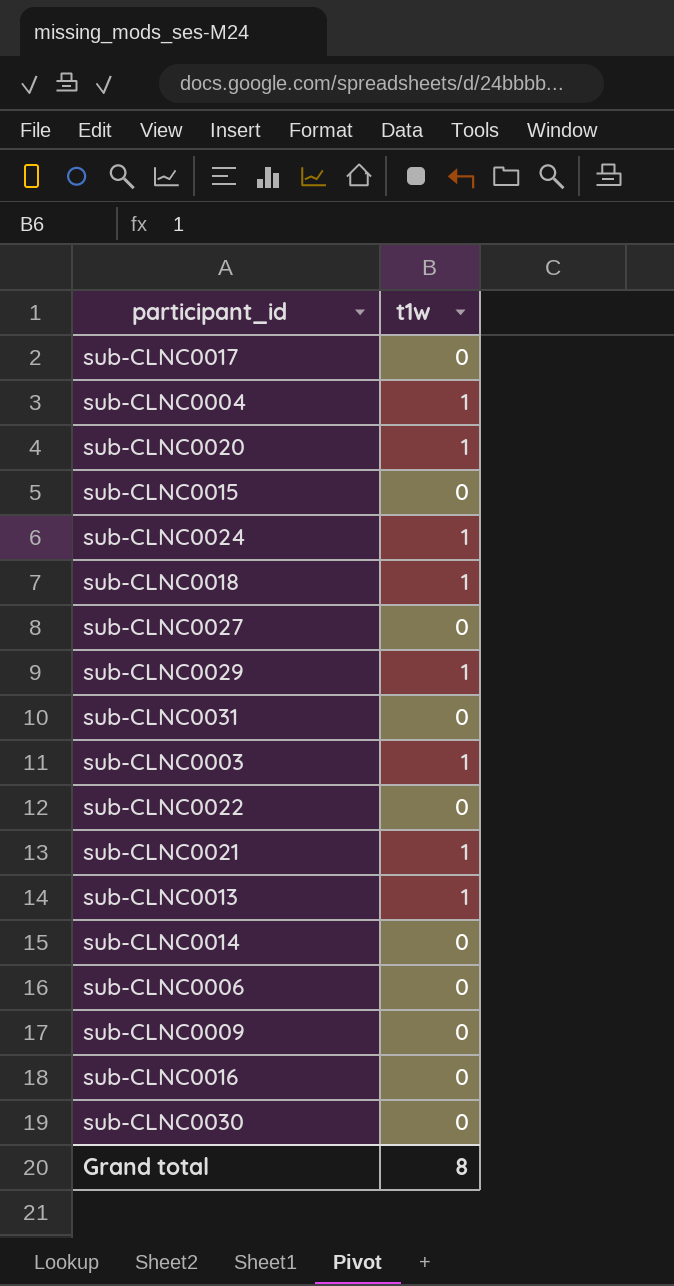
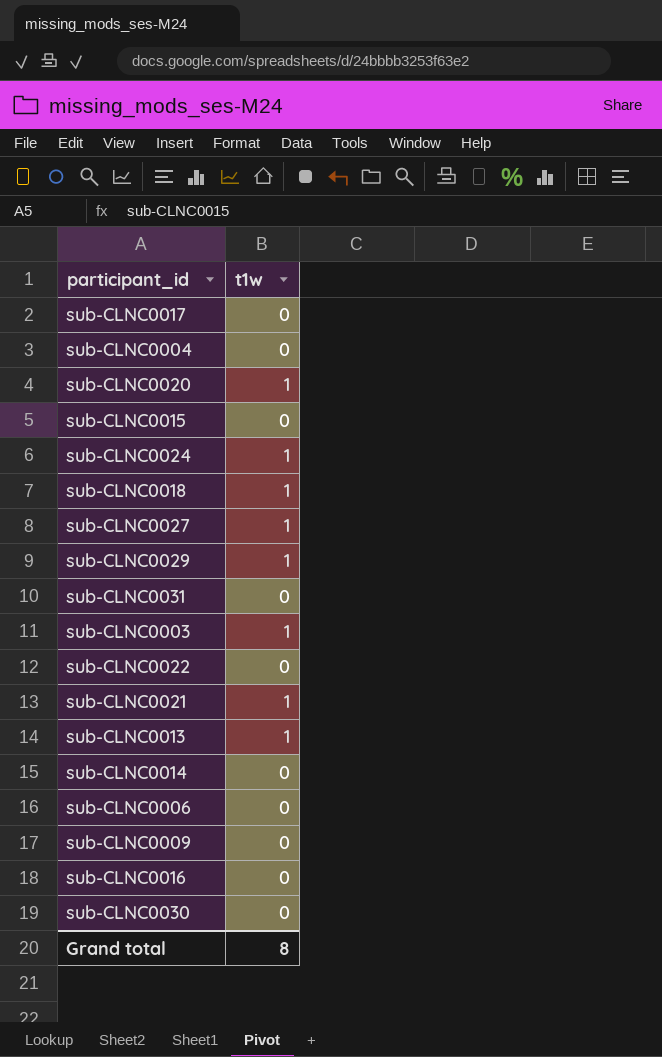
sub-CLNC0004 | t1w: 1 -> 0
sub-CLNC0027 | t1w: 0 -> 1

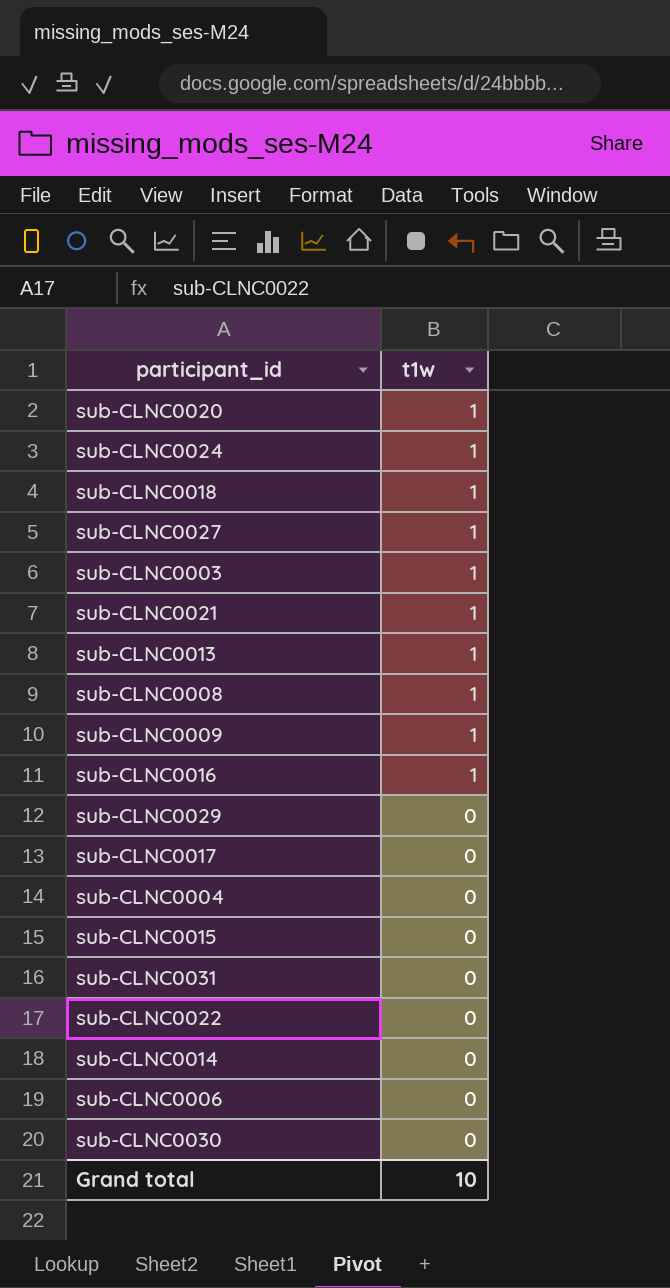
row order: none -> t1w descending
row sub-CLNC0008: none -> 1
sub-CLNC0009 | t1w: 0 -> 1
sub-CLNC0016 | t1w: 0 -> 1
sub-CLNC0029 | t1w: 1 -> 0
Grand total | t1w: 8 -> 10

